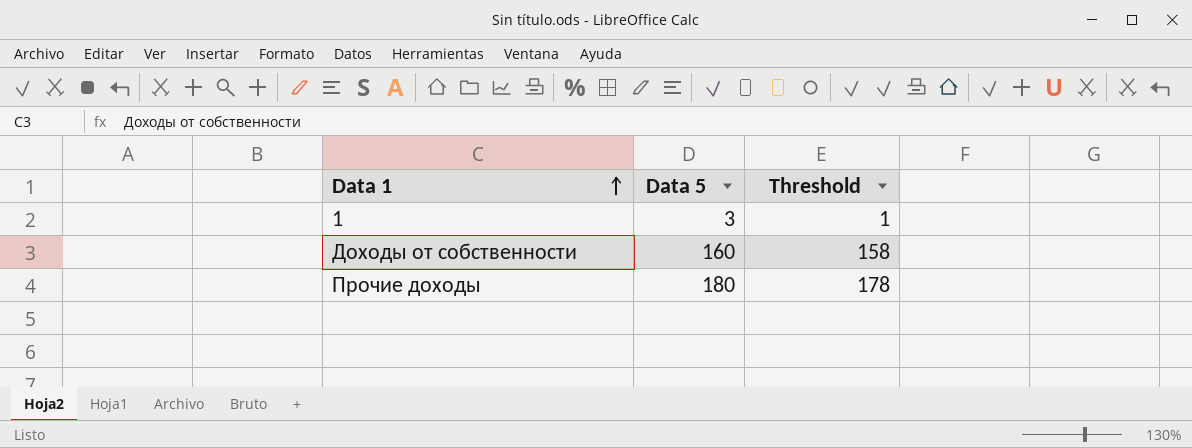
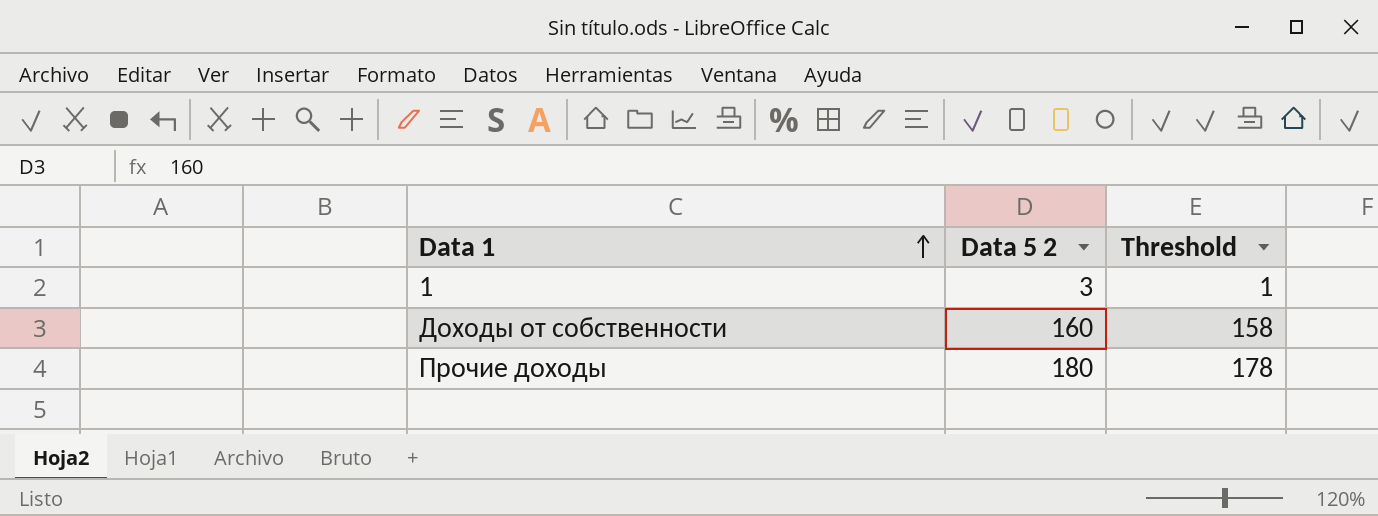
column name: Data 5 -> Data 5 2

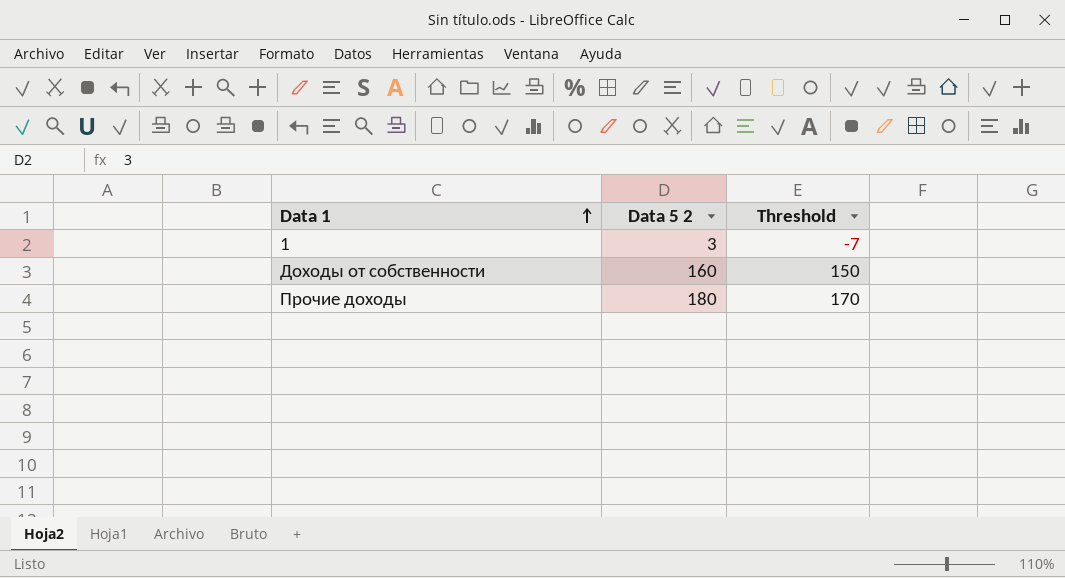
column Threshold | formula: [Data 5 2] - 2 -> [Data 5 2] - 10

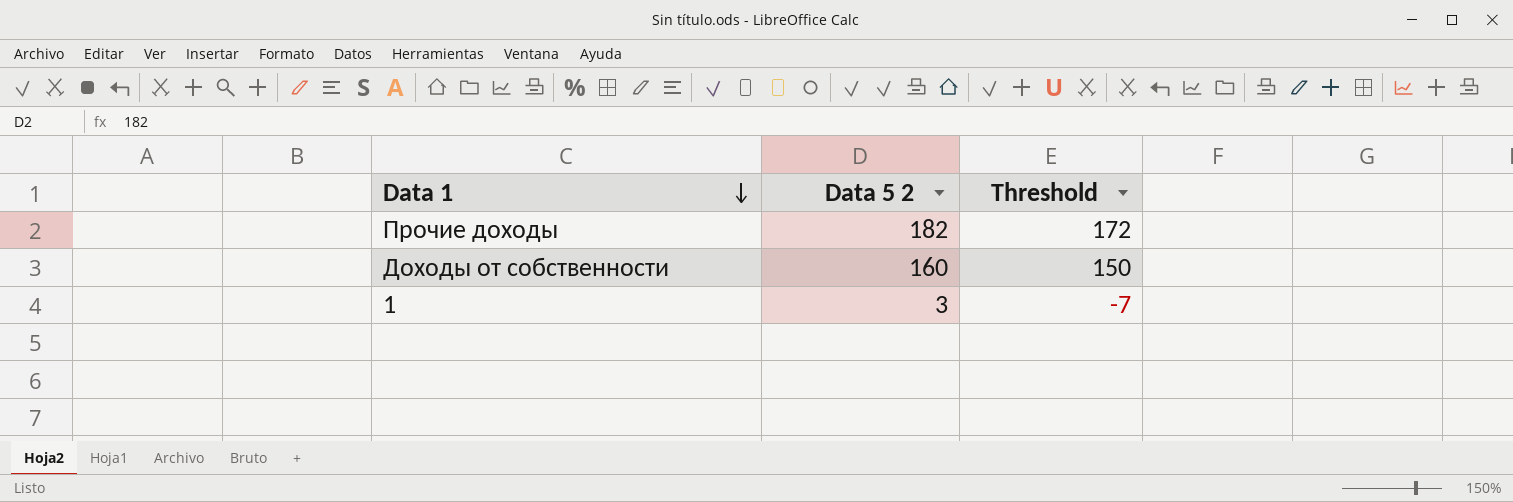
row order: Data 1 ascending -> Data 1 descending
Прочие доходы | Data 5 2: 180 -> 182
Прочие доходы | Threshold: 170 -> 172

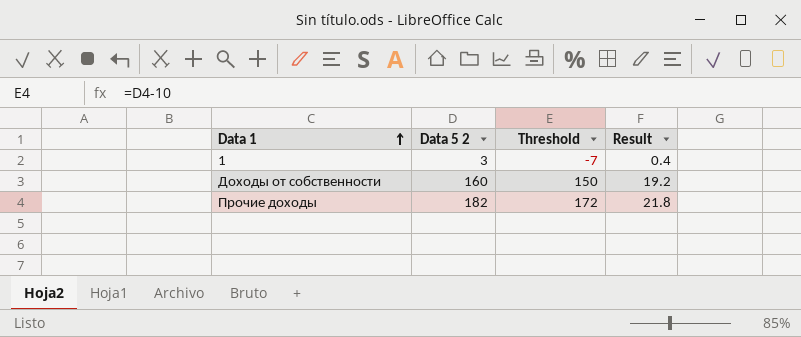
row order: Data 1 descending -> Data 1 ascending
column Result | formula: none -> [Data 5 2] * 0.12

